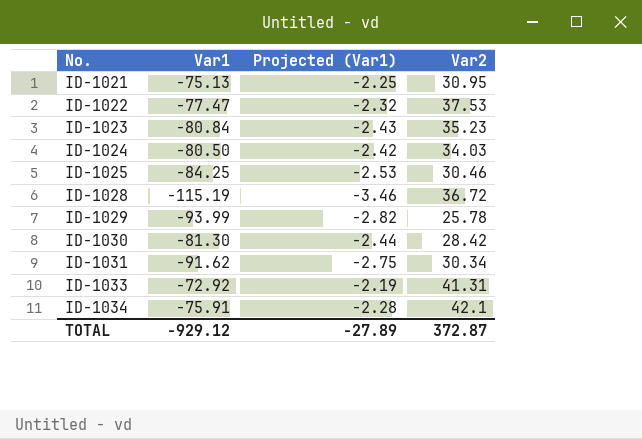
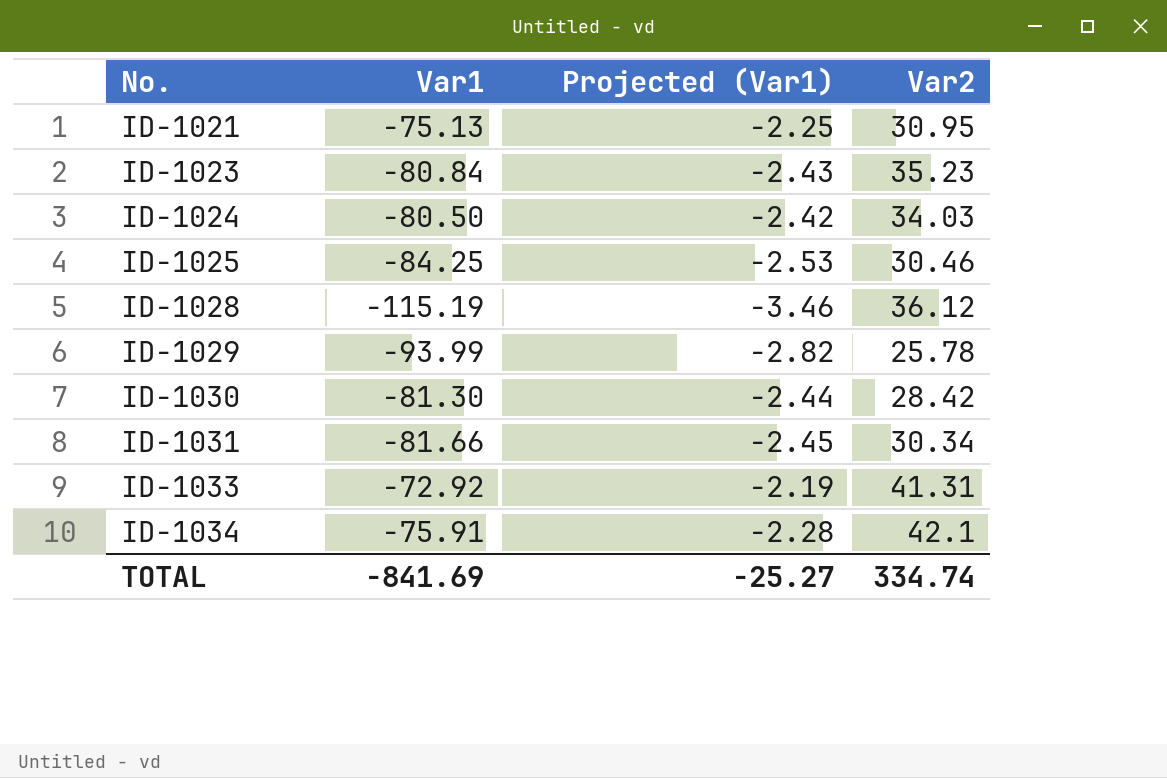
row ID-1022: -77.47 | -2.32 | 37.53 -> none
ID-1028 | Var2: 36.72 -> 36.12
ID-1031 | Var1: -91.62 -> -81.66
ID-1031 | Projected (Var1): -2.75 -> -2.45
TOTAL | Var1: -929.12 -> -841.69
TOTAL | Projected (Var1): -27.89 -> -25.27
TOTAL | Var2: 372.87 -> 334.74

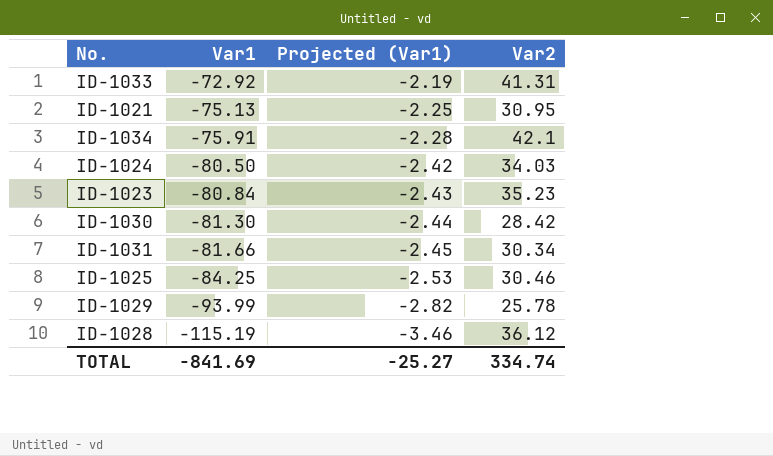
row order: No. ascending -> Var1 descending

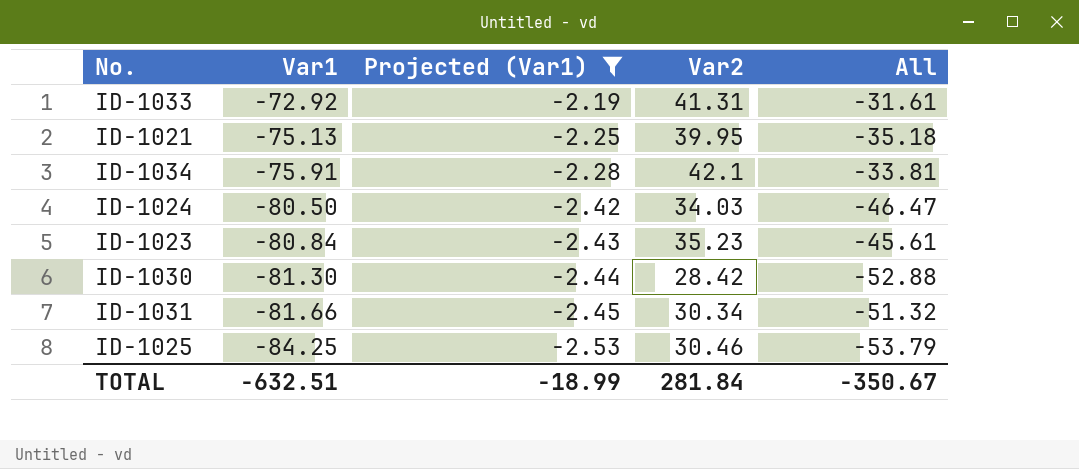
filter: none -> Projected (Var1) >= -2.53
column All | formula: none -> [Var1] + [Var2]
ID-1021 | Var2: 30.95 -> 39.95
TOTAL | Var1: -841.69 -> -632.51
TOTAL | Projected (Var1): -25.27 -> -18.99
TOTAL | Var2: 334.74 -> 281.84

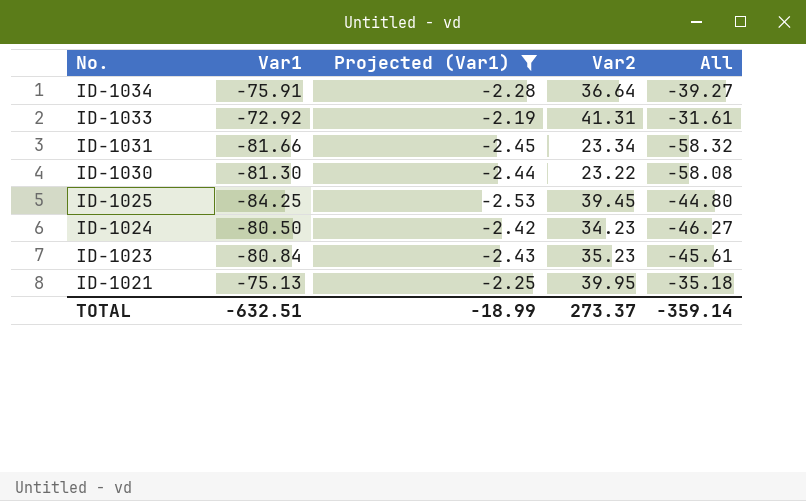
row order: Var1 descending -> No. descending
ID-1034 | Var2: 42.1 -> 36.64
ID-1034 | All: -33.81 -> -39.27
ID-1031 | Var2: 30.34 -> 23.34
ID-1031 | All: -51.32 -> -58.32
ID-1030 | Var2: 28.42 -> 23.22
ID-1030 | All: -52.88 -> -58.08
ID-1025 | Var2: 30.46 -> 39.45
ID-1025 | All: -53.79 -> -44.80
ID-1024 | Var2: 34.03 -> 34.23
ID-1024 | All: -46.47 -> -46.27
TOTAL | Var2: 281.84 -> 273.37
TOTAL | All: -350.67 -> -359.14

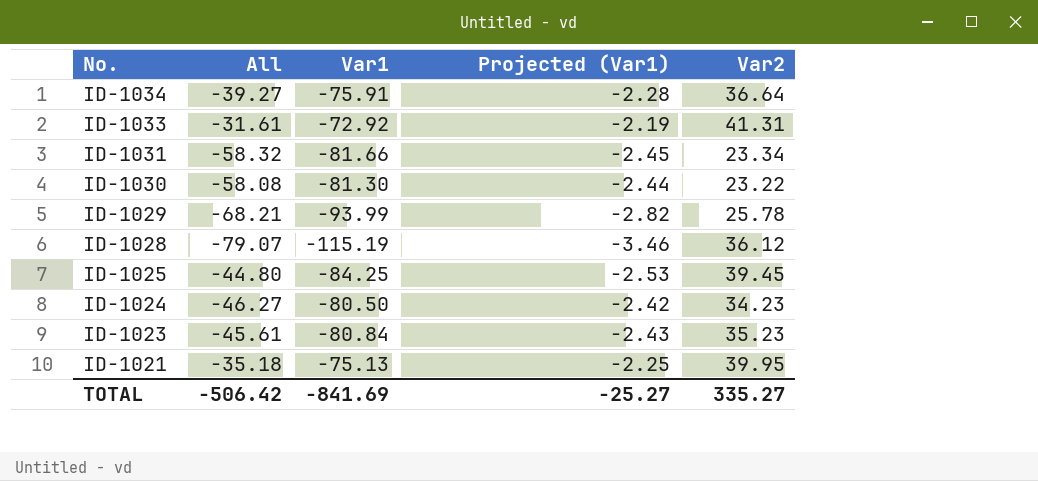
filter: Projected (Var1) >= -2.53 -> none
column All | position: 5 -> 2
TOTAL | All: -359.14 -> -506.42
TOTAL | Var1: -632.51 -> -841.69
TOTAL | Projected (Var1): -18.99 -> -25.27
TOTAL | Var2: 273.37 -> 335.27

